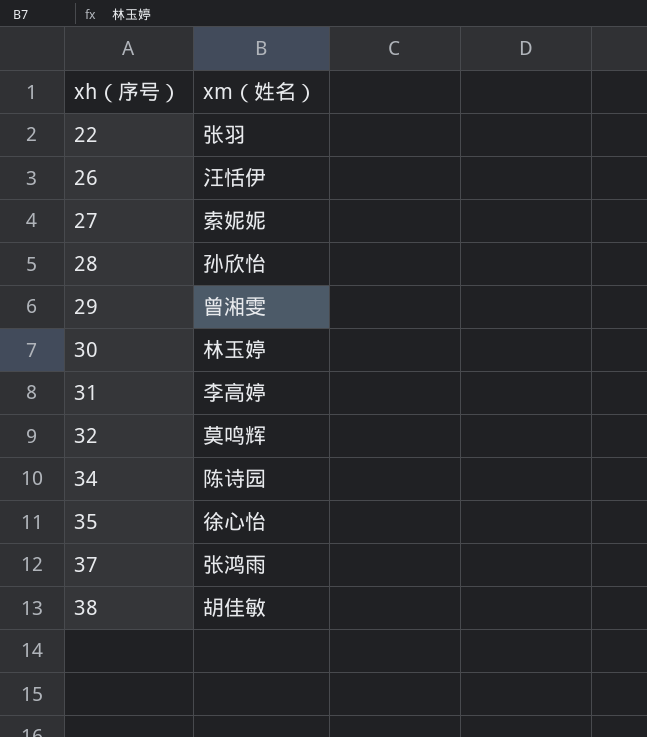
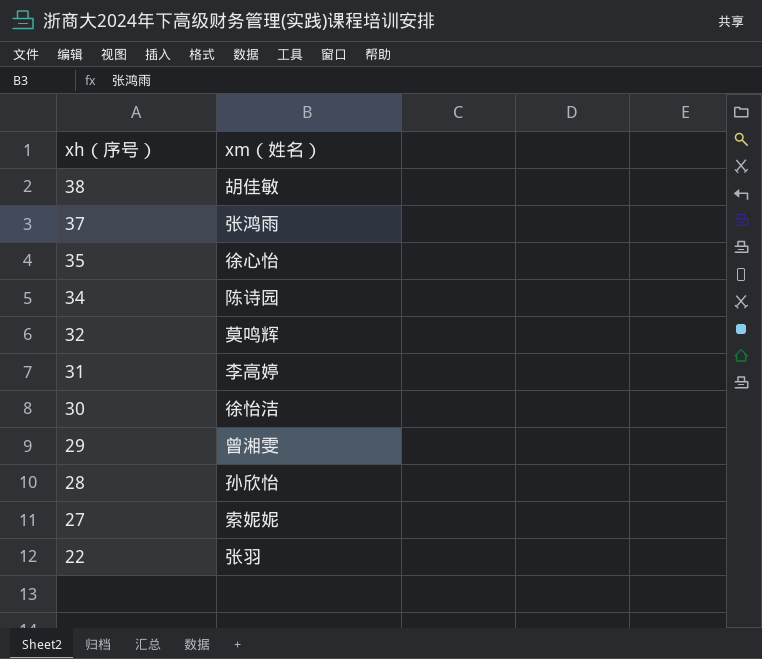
row order: xh（序号） ascending -> xh（序号） descending
row 26: 汪恬伊 -> none
30 | xm（姓名）: 林玉婷 -> 徐怡洁

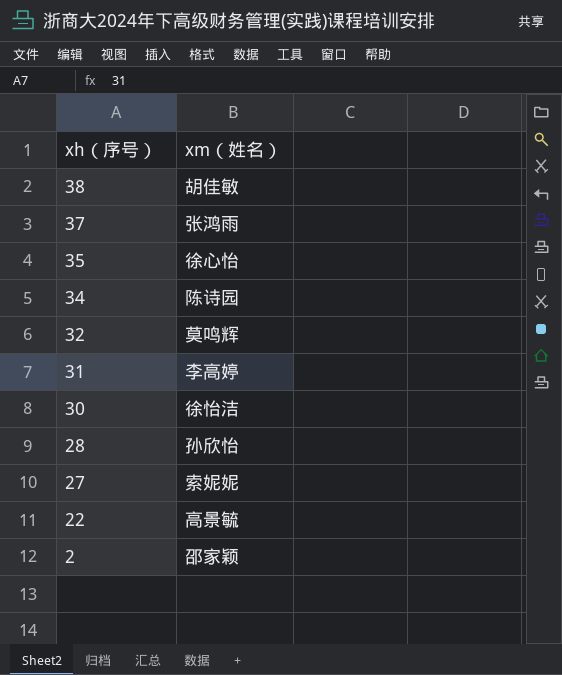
row 29: 曾湘雯 -> none
22 | xm（姓名）: 张羽 -> 高景毓
row 2: none -> 邵家颖

